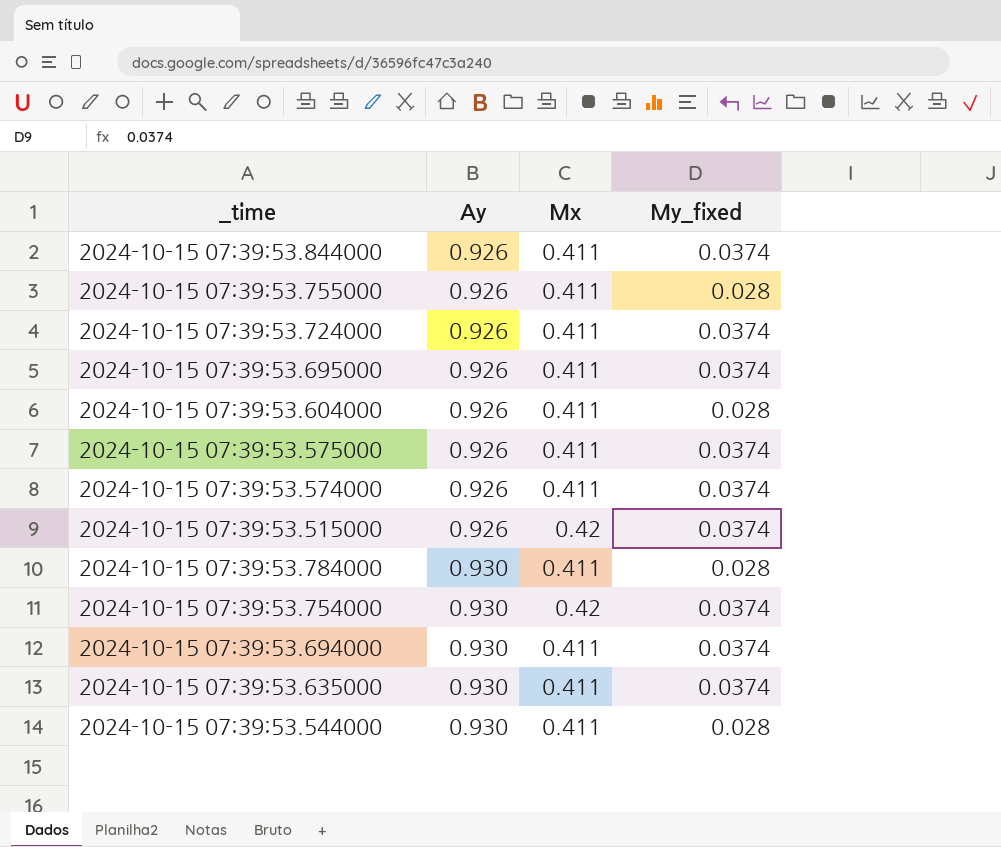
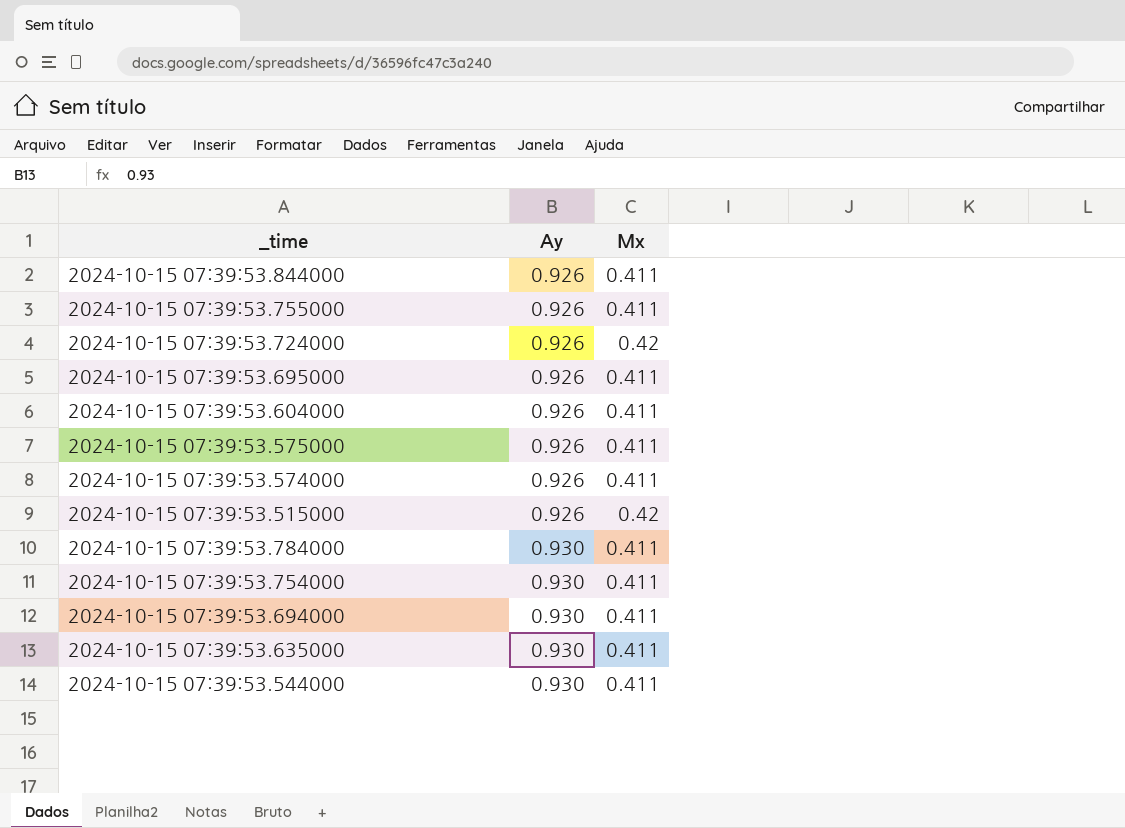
column My_fixed | position: 4 -> none
2024-10-15 07:39:53.724000 | Mx: 0.411 -> 0.42
2024-10-15 07:39:53.754000 | Mx: 0.42 -> 0.411

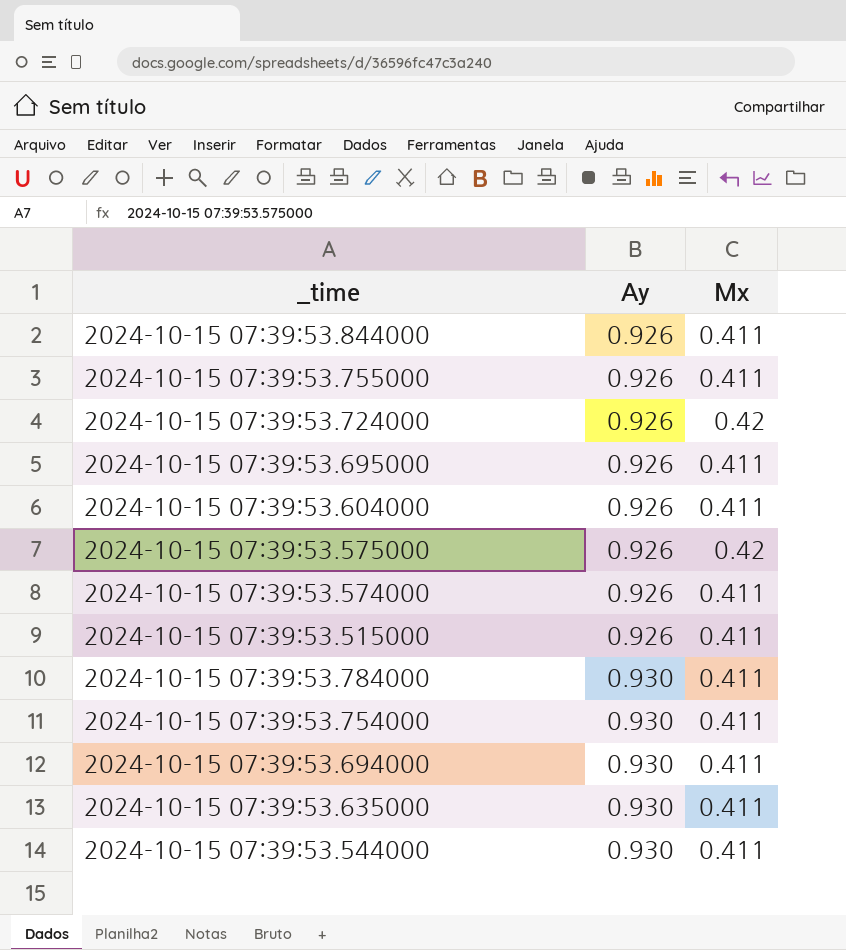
2024-10-15 07:39:53.575000 | Mx: 0.411 -> 0.42
2024-10-15 07:39:53.515000 | Mx: 0.42 -> 0.411

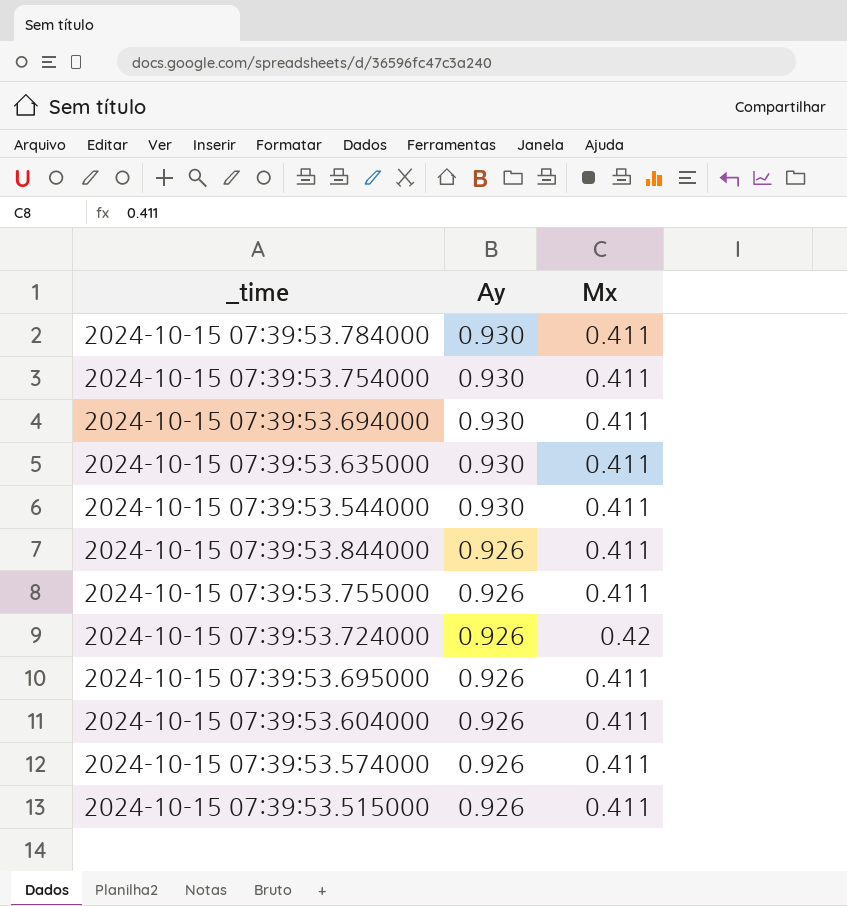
row order: Ay ascending -> Ay descending
row 2024-10-15 07:39:53.575000: 0.926 | 0.42 -> none

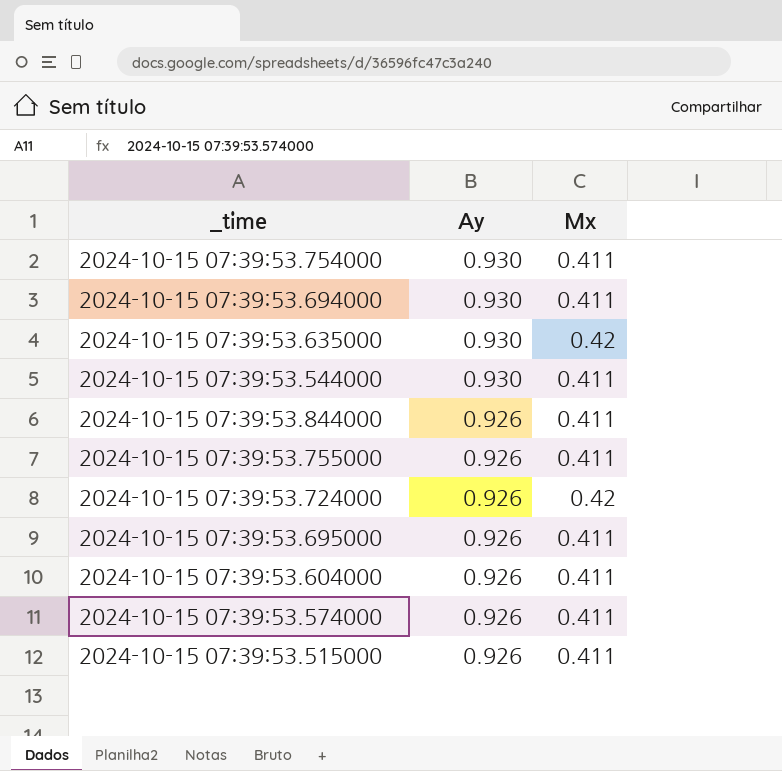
row 2024-10-15 07:39:53.784000: 0.930 | 0.411 -> none
2024-10-15 07:39:53.635000 | Mx: 0.411 -> 0.42

